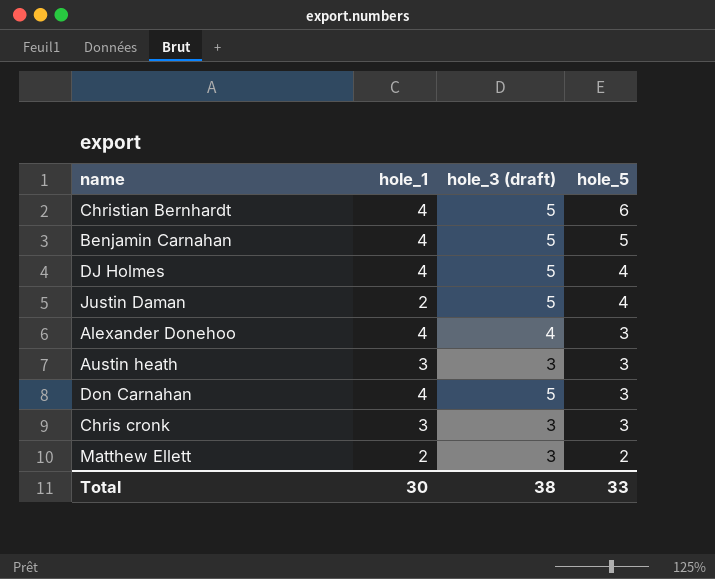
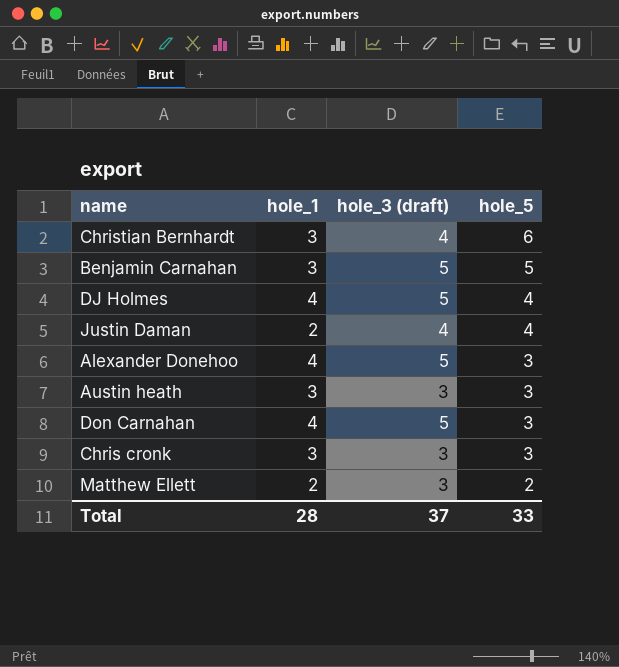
Christian Bernhardt | hole_1: 4 -> 3
Christian Bernhardt | hole_3 (draft): 5 -> 4
Benjamin Carnahan | hole_1: 4 -> 3
Justin Daman | hole_3 (draft): 5 -> 4
Alexander Donehoo | hole_3 (draft): 4 -> 5
Total | hole_1: 30 -> 28
Total | hole_3 (draft): 38 -> 37

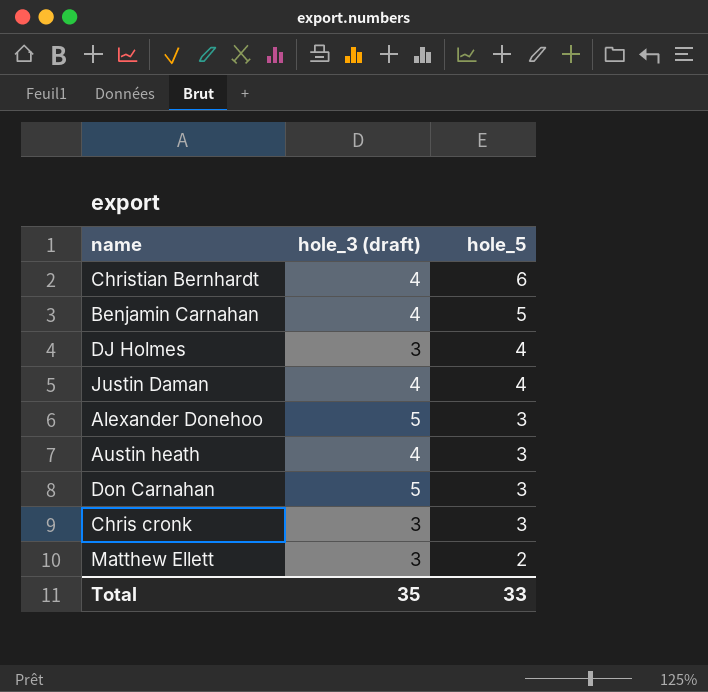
column hole_1 | position: 2 -> none
Benjamin Carnahan | hole_3 (draft): 5 -> 4
DJ Holmes | hole_3 (draft): 5 -> 3
Austin heath | hole_3 (draft): 3 -> 4
Total | hole_3 (draft): 37 -> 35

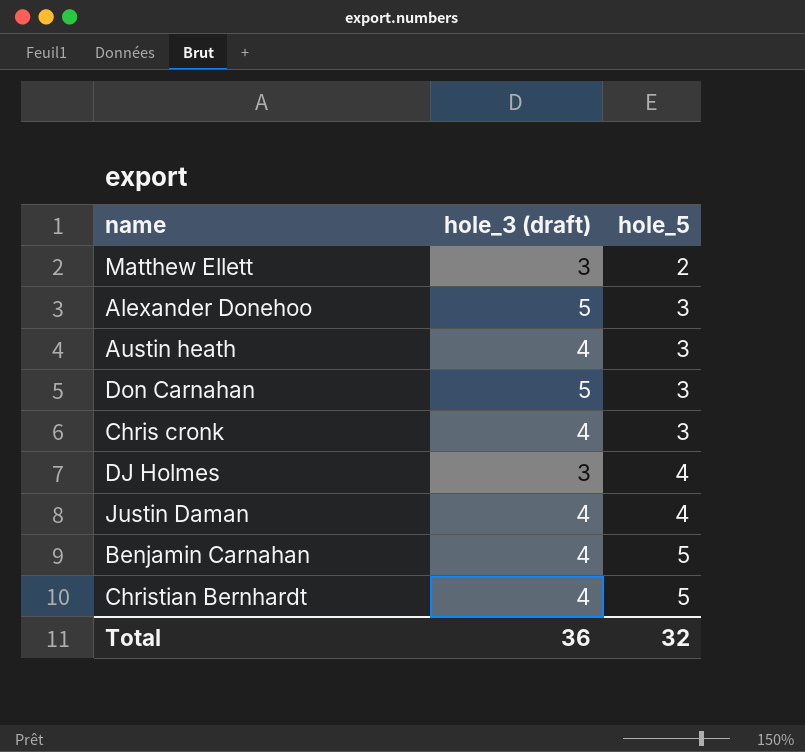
row order: hole_5 descending -> hole_5 ascending
Chris cronk | hole_3 (draft): 3 -> 4
Christian Bernhardt | hole_5: 6 -> 5
Total | hole_3 (draft): 35 -> 36
Total | hole_5: 33 -> 32

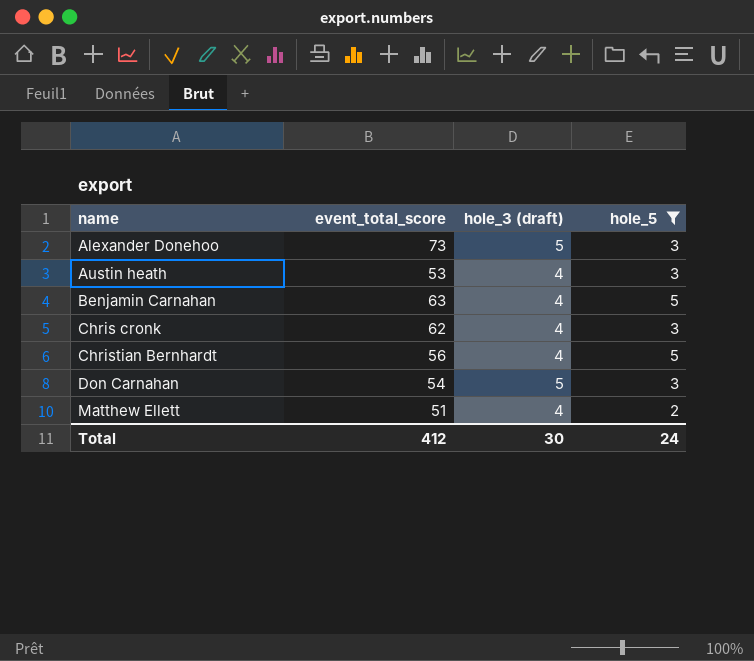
filter: none -> hole_5 != 4
row order: hole_5 ascending -> name ascending
column event_total_score | position: none -> 2
Matthew Ellett | hole_3 (draft): 3 -> 4
Total | hole_3 (draft): 36 -> 30
Total | hole_5: 32 -> 24

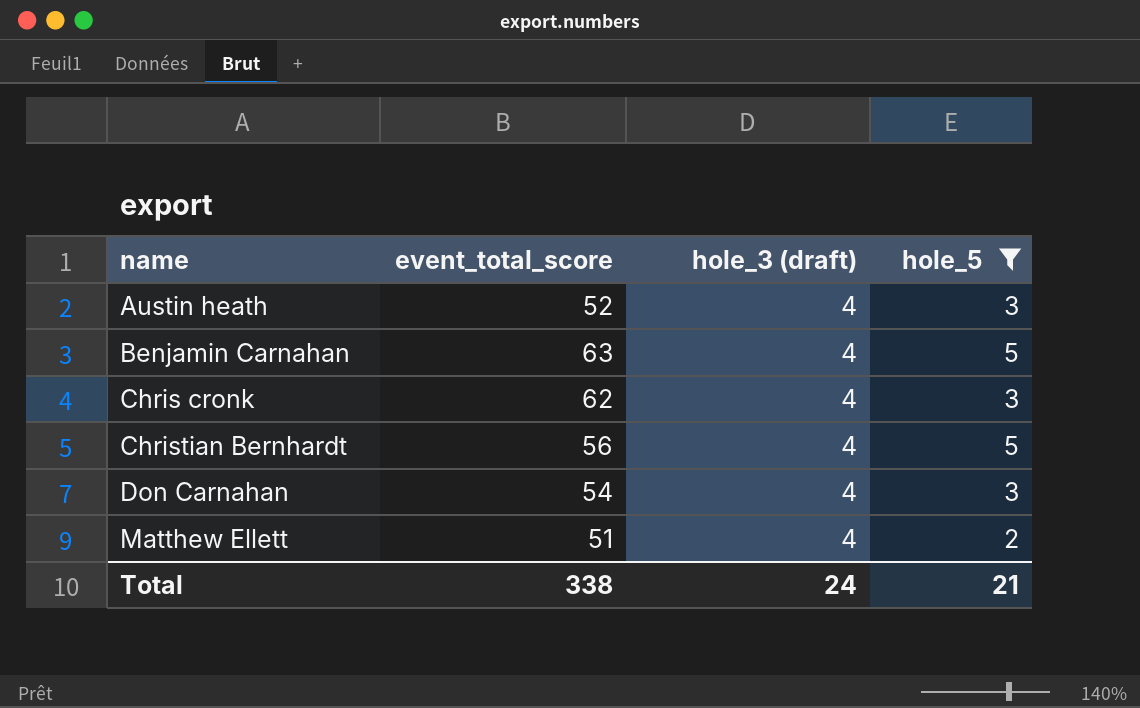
row Alexander Donehoo: 73 | 5 | 3 -> none
Austin heath | event_total_score: 53 -> 52
Don Carnahan | hole_3 (draft): 5 -> 4
Total | event_total_score: 412 -> 338
Total | hole_3 (draft): 30 -> 24
Total | hole_5: 24 -> 21

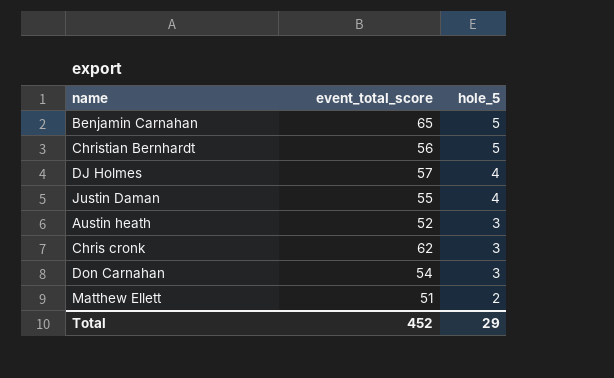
filter: hole_5 != 4 -> none
row order: name ascending -> hole_5 descending
column hole_3 (draft) | position: 3 -> none
Benjamin Carnahan | event_total_score: 63 -> 65
Total | event_total_score: 338 -> 452
Total | hole_5: 21 -> 29

